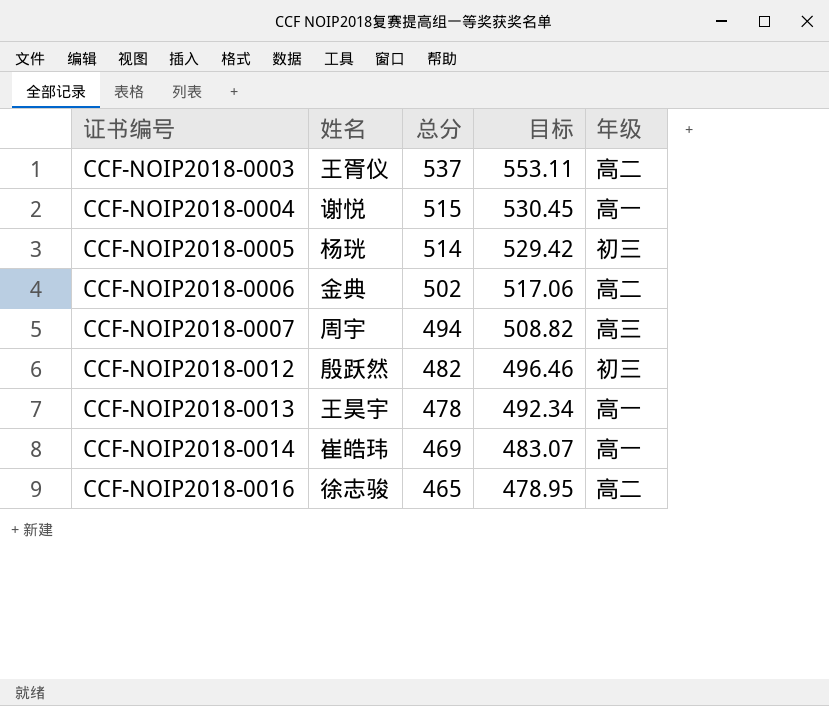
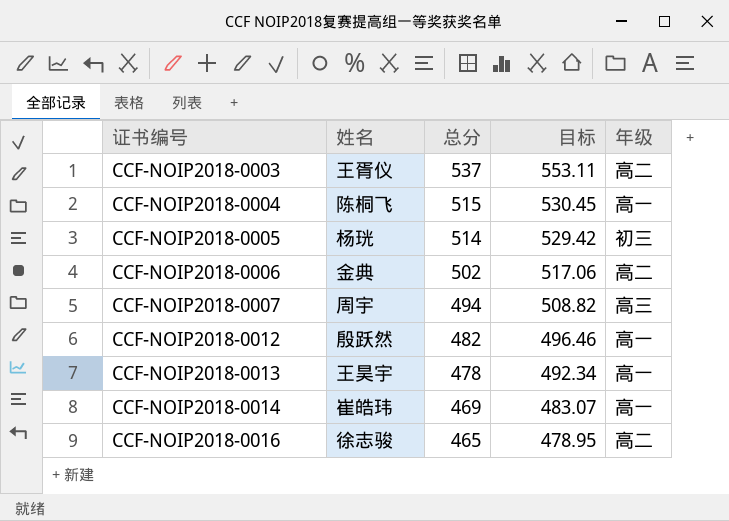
CCF-NOIP2018-0004 | 姓名: 谢悦 -> 陈桐飞
CCF-NOIP2018-0012 | 年级: 初三 -> 高一

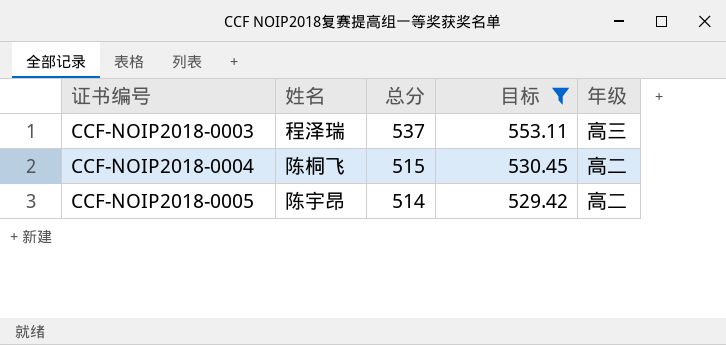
filter: none -> 目标 >= 529.42
CCF-NOIP2018-0003 | 姓名: 王胥仪 -> 程泽瑞
CCF-NOIP2018-0003 | 年级: 高二 -> 高三
CCF-NOIP2018-0004 | 年级: 高一 -> 高二
CCF-NOIP2018-0005 | 姓名: 杨珖 -> 陈宇昂
CCF-NOIP2018-0005 | 年级: 初三 -> 高二

